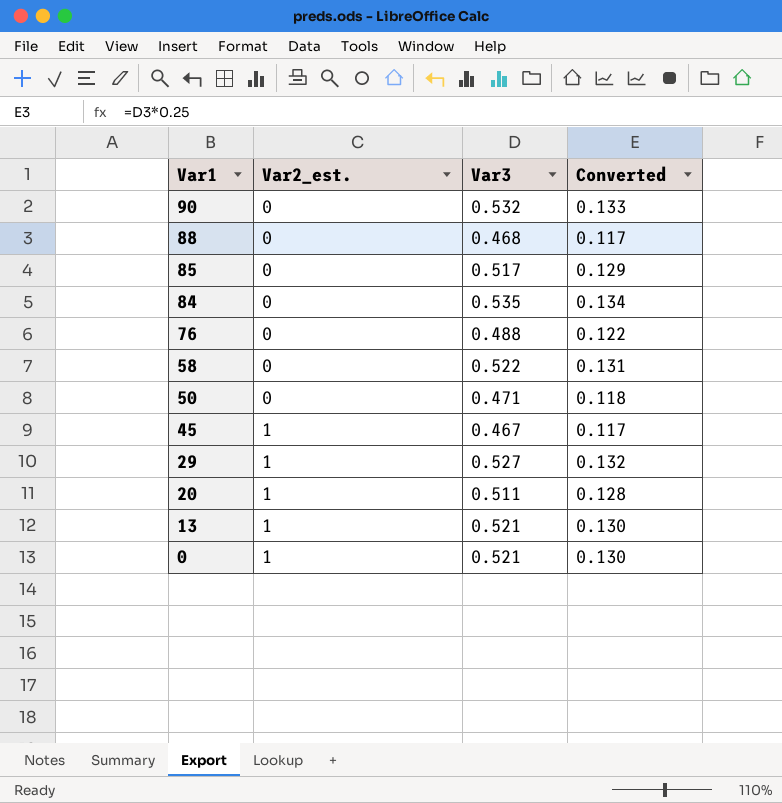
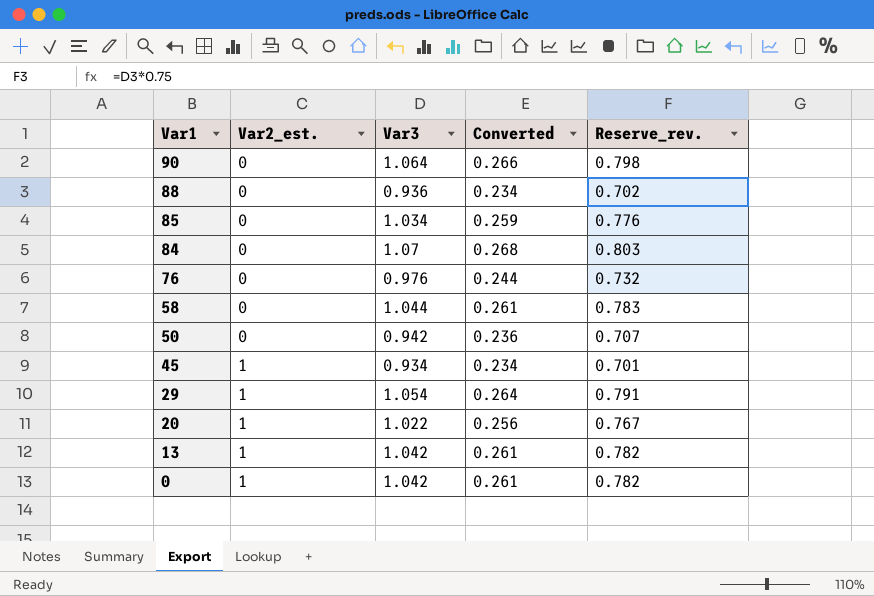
column Reserve_rev. | formula: none -> [Var3] * 0.75
90 | Var3: 0.532 -> 1.064
90 | Converted: 0.133 -> 0.266
88 | Var3: 0.468 -> 0.936
88 | Converted: 0.117 -> 0.234
85 | Var3: 0.517 -> 1.034
85 | Converted: 0.129 -> 0.259
84 | Var3: 0.535 -> 1.07
84 | Converted: 0.134 -> 0.268
76 | Var3: 0.488 -> 0.976
76 | Converted: 0.122 -> 0.244
58 | Var3: 0.522 -> 1.044
58 | Converted: 0.131 -> 0.261
50 | Var3: 0.471 -> 0.942
50 | Converted: 0.118 -> 0.236
45 | Var3: 0.467 -> 0.934
45 | Converted: 0.117 -> 0.234
29 | Var3: 0.527 -> 1.054
29 | Converted: 0.132 -> 0.264
20 | Var3: 0.511 -> 1.022
20 | Converted: 0.128 -> 0.256
13 | Var3: 0.521 -> 1.042
13 | Converted: 0.130 -> 0.261
0 | Var3: 0.521 -> 1.042
0 | Converted: 0.130 -> 0.261

